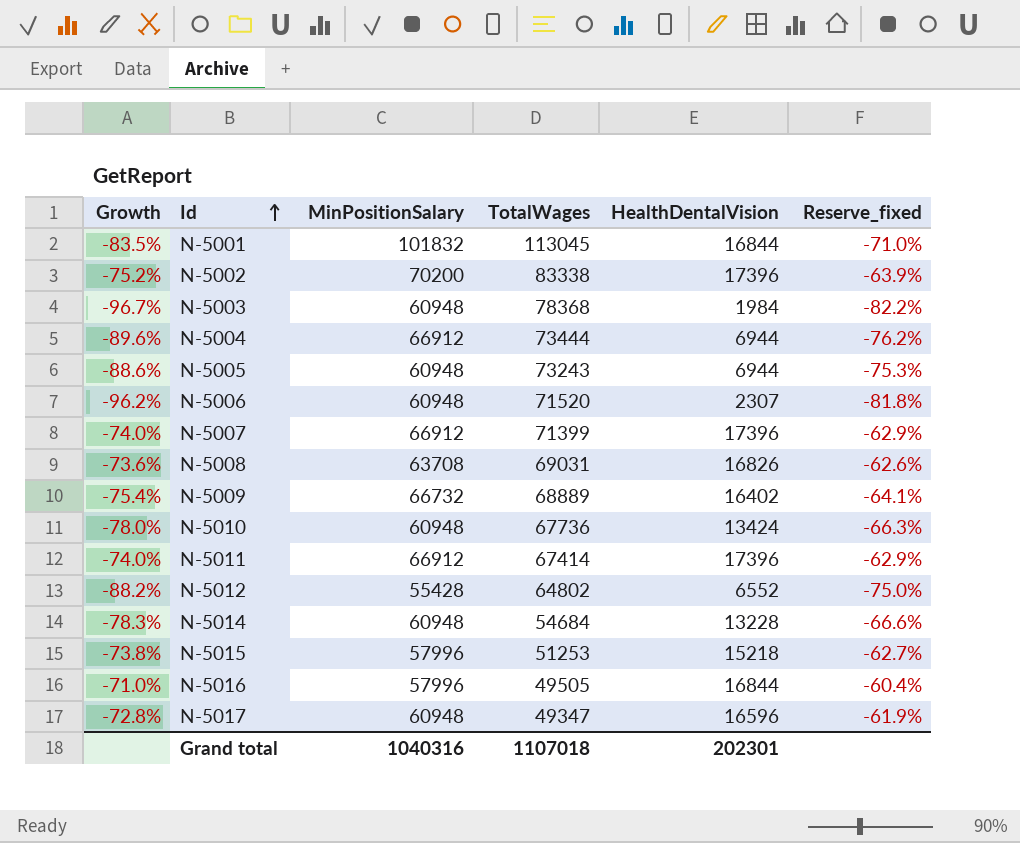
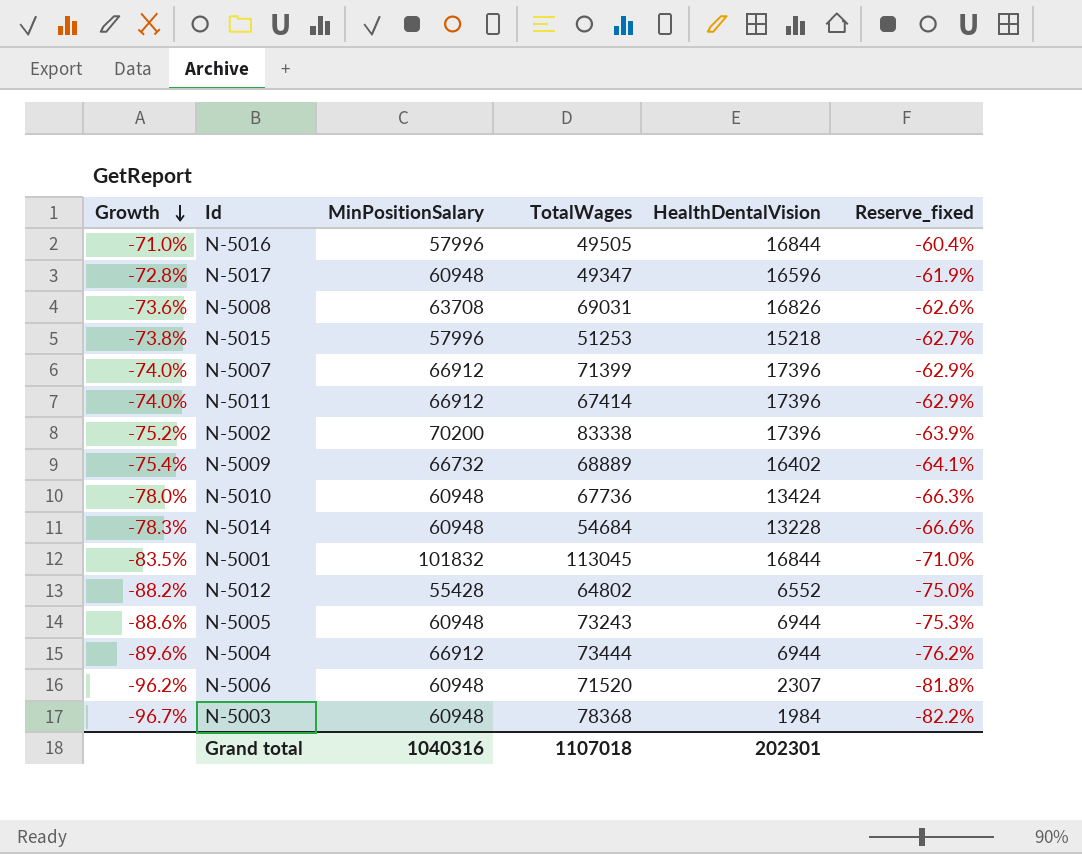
row order: Id ascending -> Growth descending

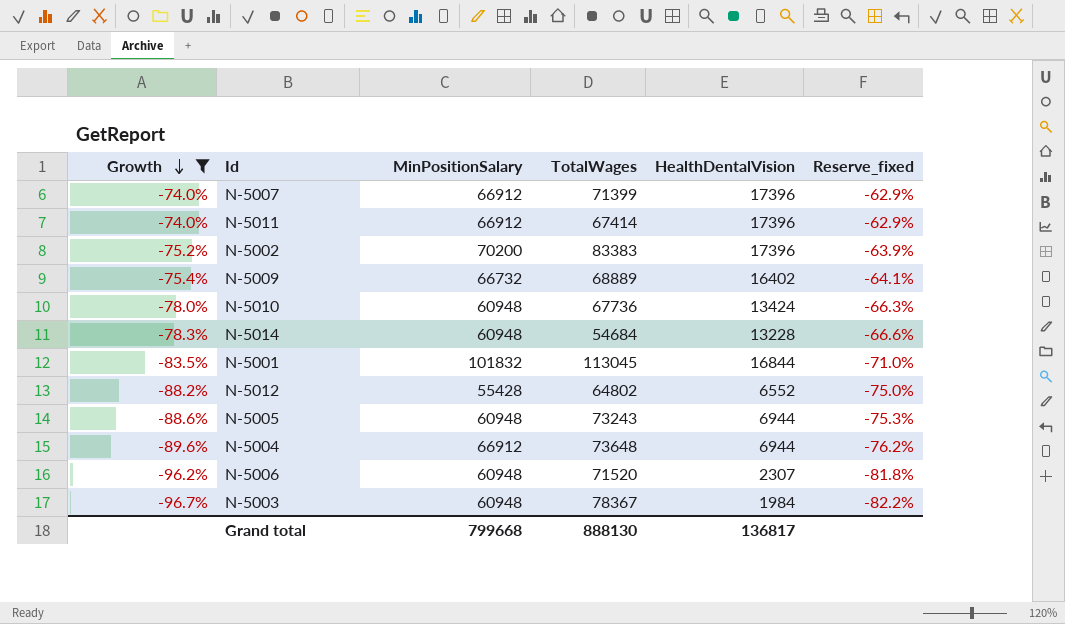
filter: none -> Growth <= -74.0%
N-5002 | TotalWages: 83338 -> 83383
N-5004 | TotalWages: 73444 -> 73648
N-5003 | TotalWages: 78368 -> 78367
Grand total | MinPositionSalary: 1040316 -> 799668
Grand total | TotalWages: 1107018 -> 888130
Grand total | HealthDentalVision: 202301 -> 136817

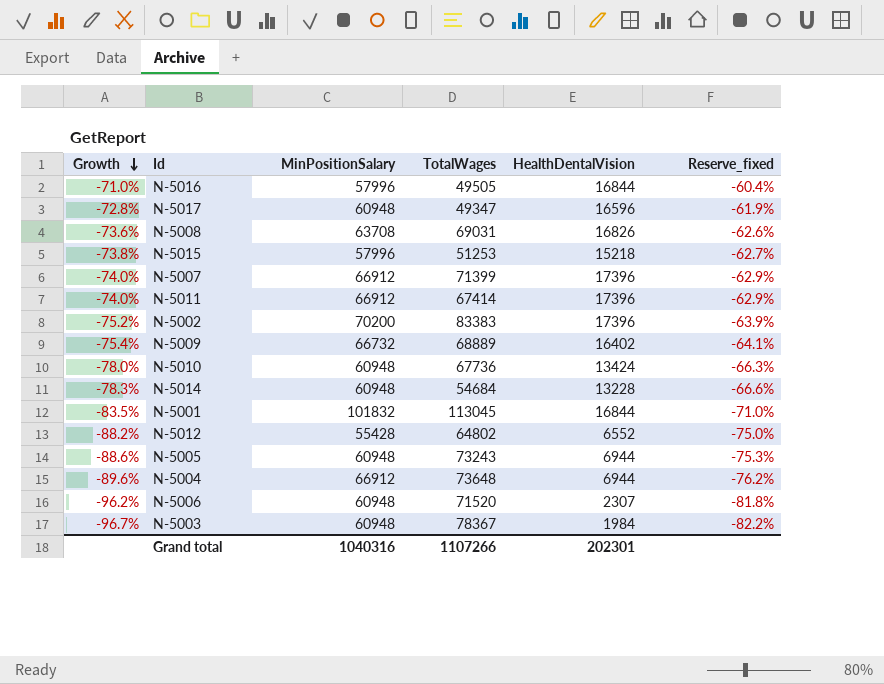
filter: Growth <= -74.0% -> none
Grand total | MinPositionSalary: 799668 -> 1040316
Grand total | TotalWages: 888130 -> 1107266
Grand total | HealthDentalVision: 136817 -> 202301

